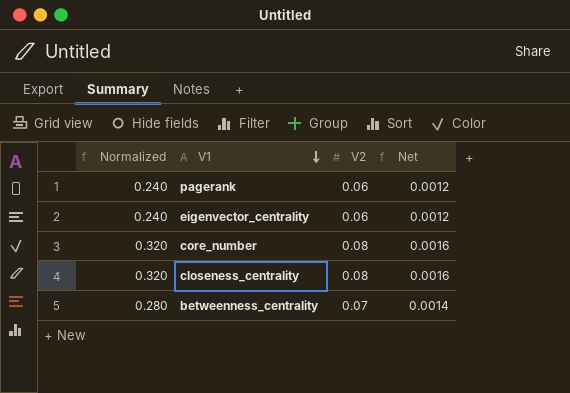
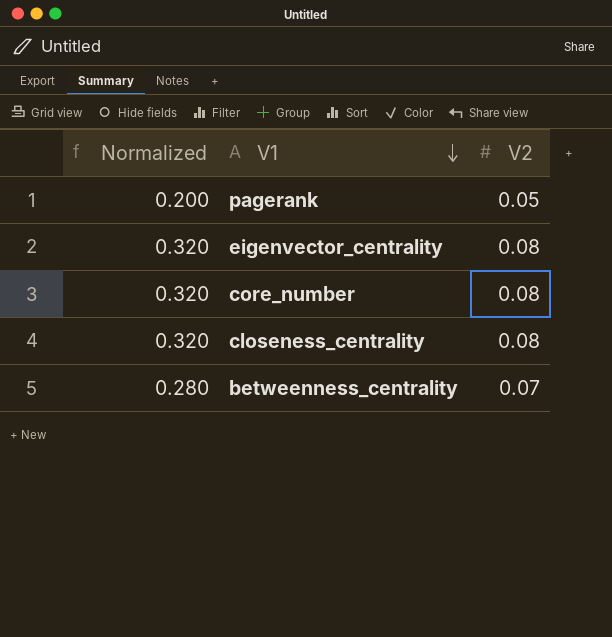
column Net | formula: [V2] * 0.02 -> none
pagerank | Normalized: 0.240 -> 0.200
pagerank | V2: 0.06 -> 0.05
eigenvector_centrality | Normalized: 0.240 -> 0.320
eigenvector_centrality | V2: 0.06 -> 0.08

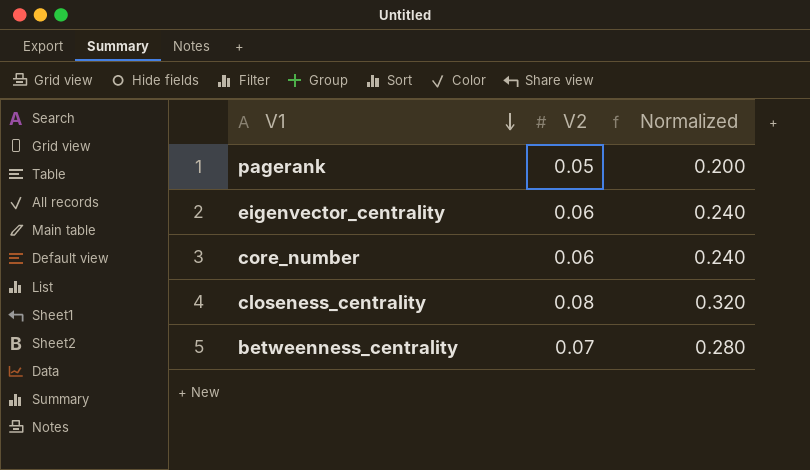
column Normalized | position: 1 -> 3
eigenvector_centrality | V2: 0.08 -> 0.06
eigenvector_centrality | Normalized: 0.320 -> 0.240
core_number | V2: 0.08 -> 0.06
core_number | Normalized: 0.320 -> 0.240

